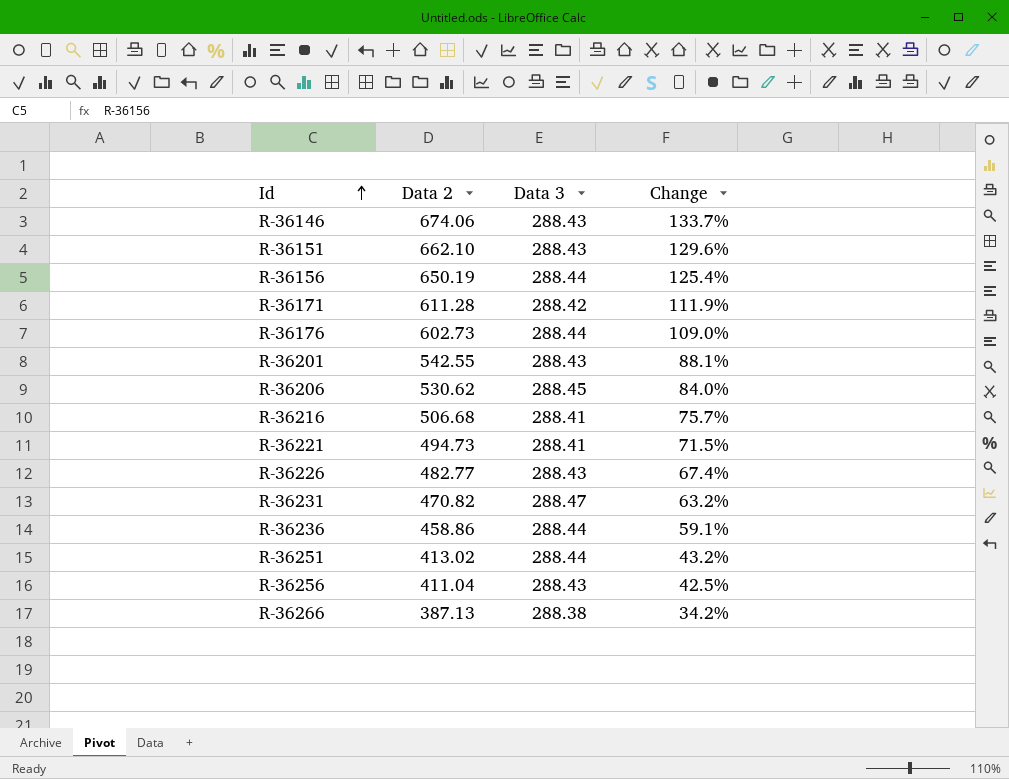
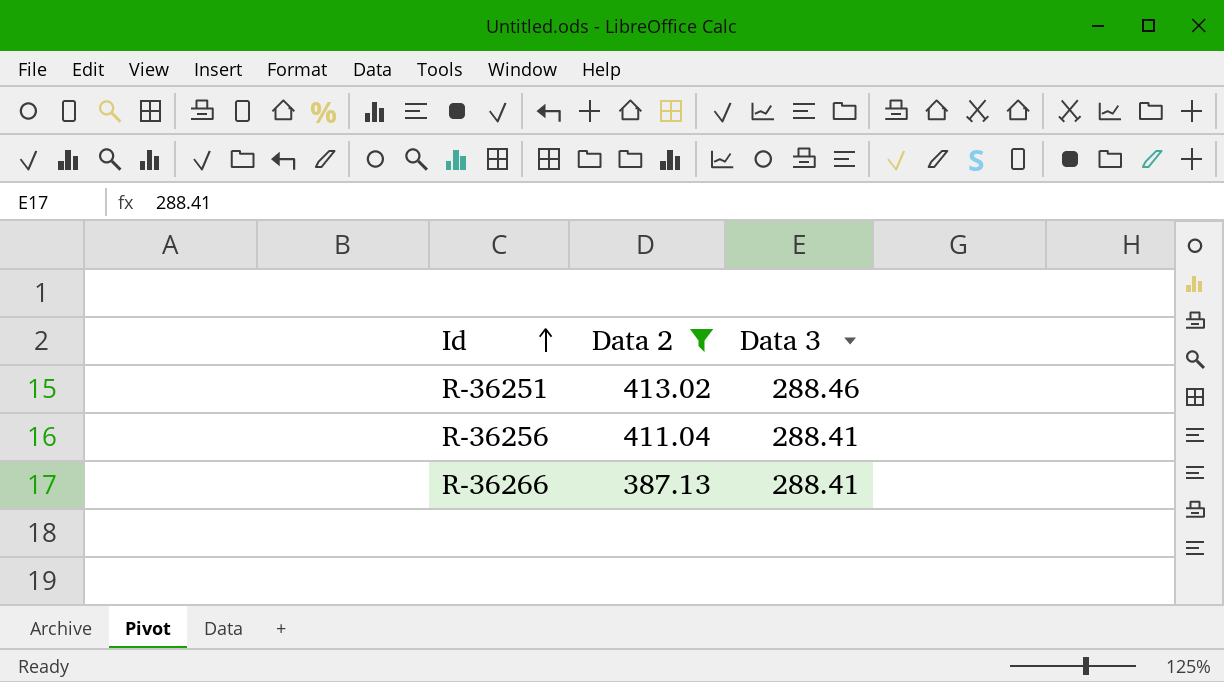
filter: none -> Data 2 <= 413.02
column Change | formula: ([Data 2] - [Data 3]) / [Data 3] -> none
R-36251 | Data 3: 288.44 -> 288.46
R-36256 | Data 3: 288.43 -> 288.41
R-36266 | Data 3: 288.38 -> 288.41

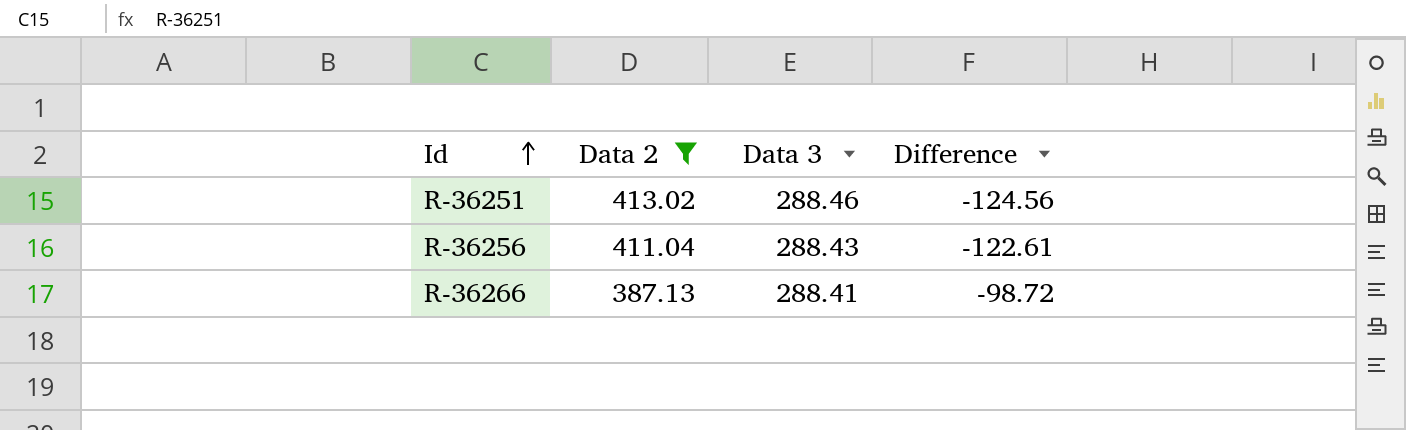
column Difference | formula: none -> [Data 3] - [Data 2]
R-36256 | Data 3: 288.41 -> 288.43

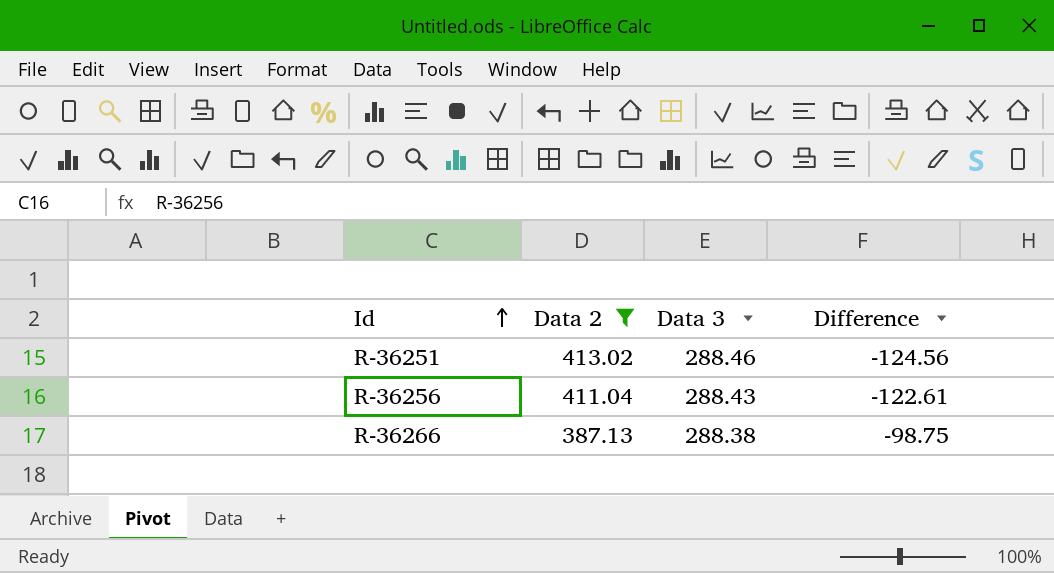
R-36266 | Data 3: 288.41 -> 288.38
R-36266 | Difference: -98.72 -> -98.75

